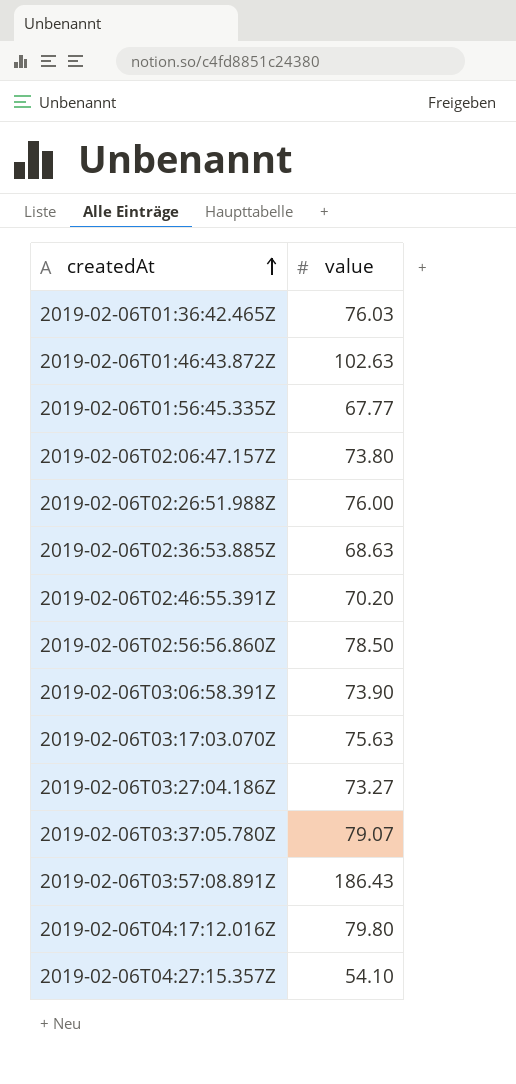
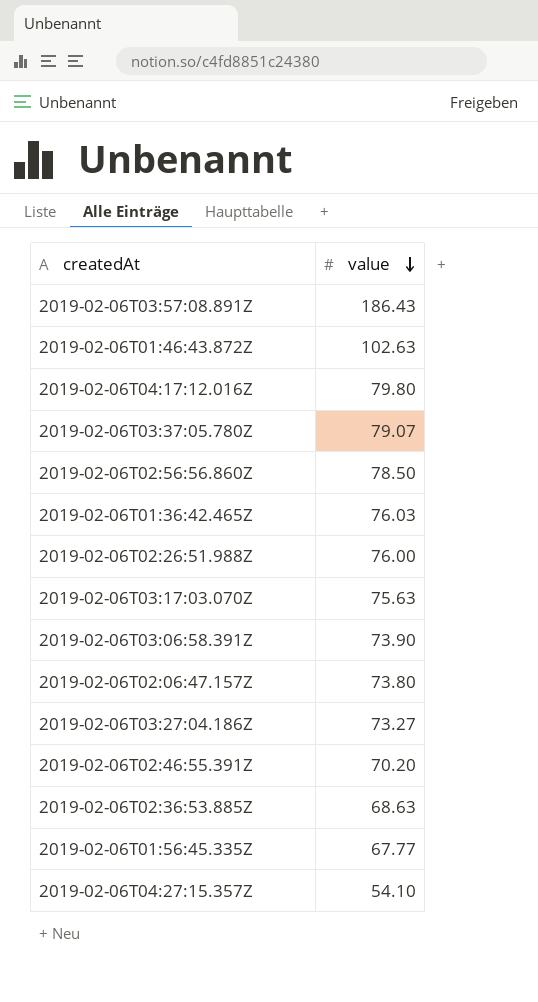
row order: createdAt ascending -> value descending

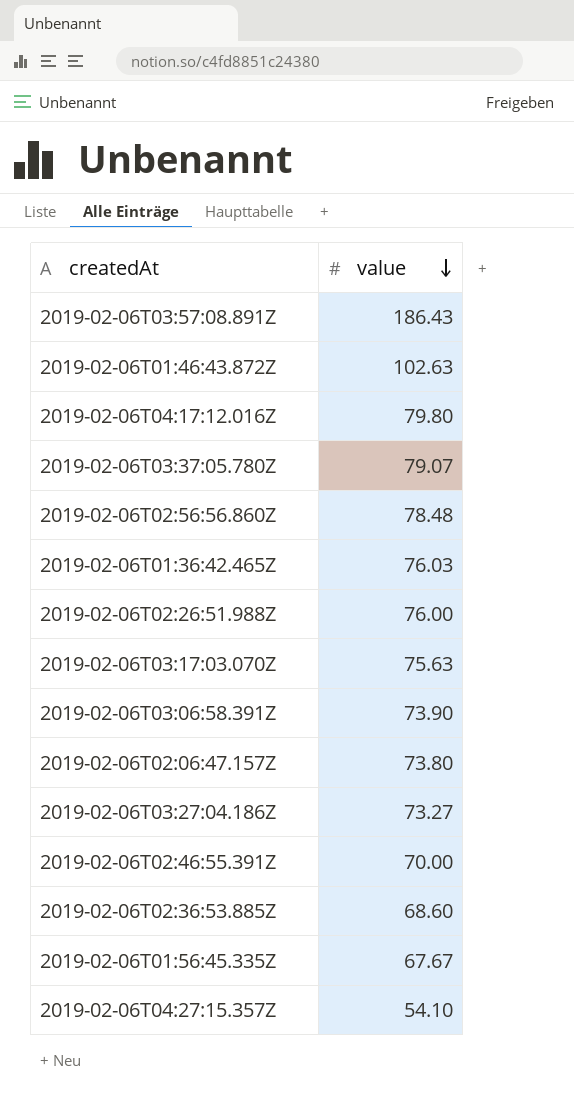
2019-02-06T02:56:56.860Z | value: 78.50 -> 78.48
2019-02-06T02:46:55.391Z | value: 70.20 -> 70.00
2019-02-06T02:36:53.885Z | value: 68.63 -> 68.60
2019-02-06T01:56:45.335Z | value: 67.77 -> 67.67

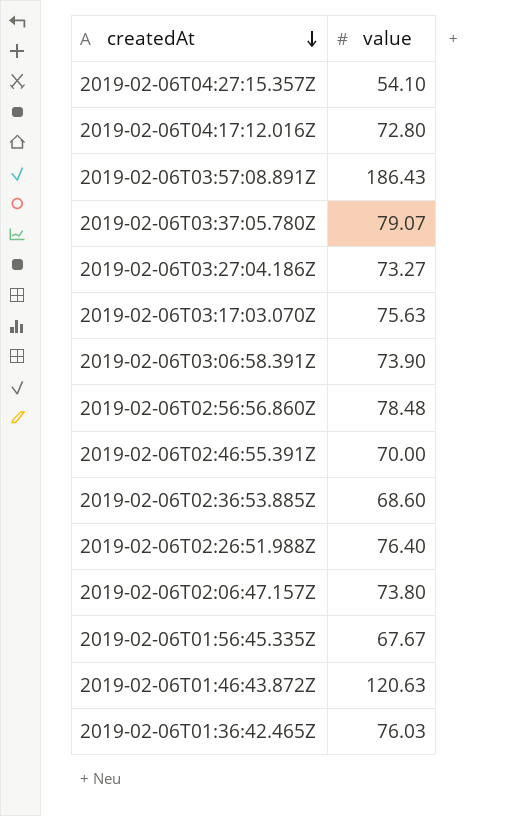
row order: value descending -> createdAt descending
2019-02-06T04:17:12.016Z | value: 79.80 -> 72.80
2019-02-06T02:26:51.988Z | value: 76.00 -> 76.40
2019-02-06T01:46:43.872Z | value: 102.63 -> 120.63

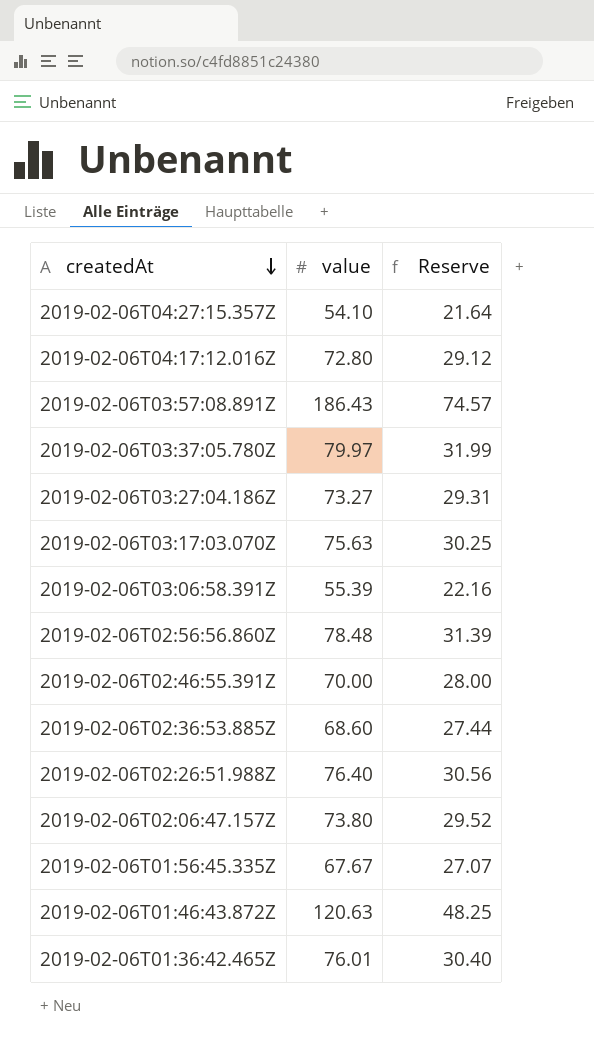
column Reserve | formula: none -> [value] * 0.4
2019-02-06T03:37:05.780Z | value: 79.07 -> 79.97
2019-02-06T03:06:58.391Z | value: 73.90 -> 55.39
2019-02-06T01:36:42.465Z | value: 76.03 -> 76.01

